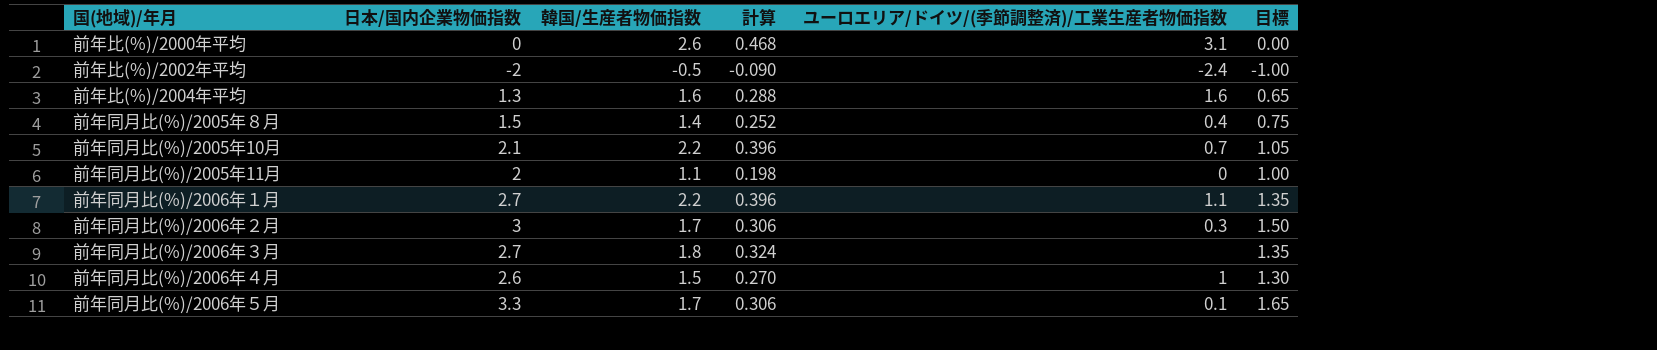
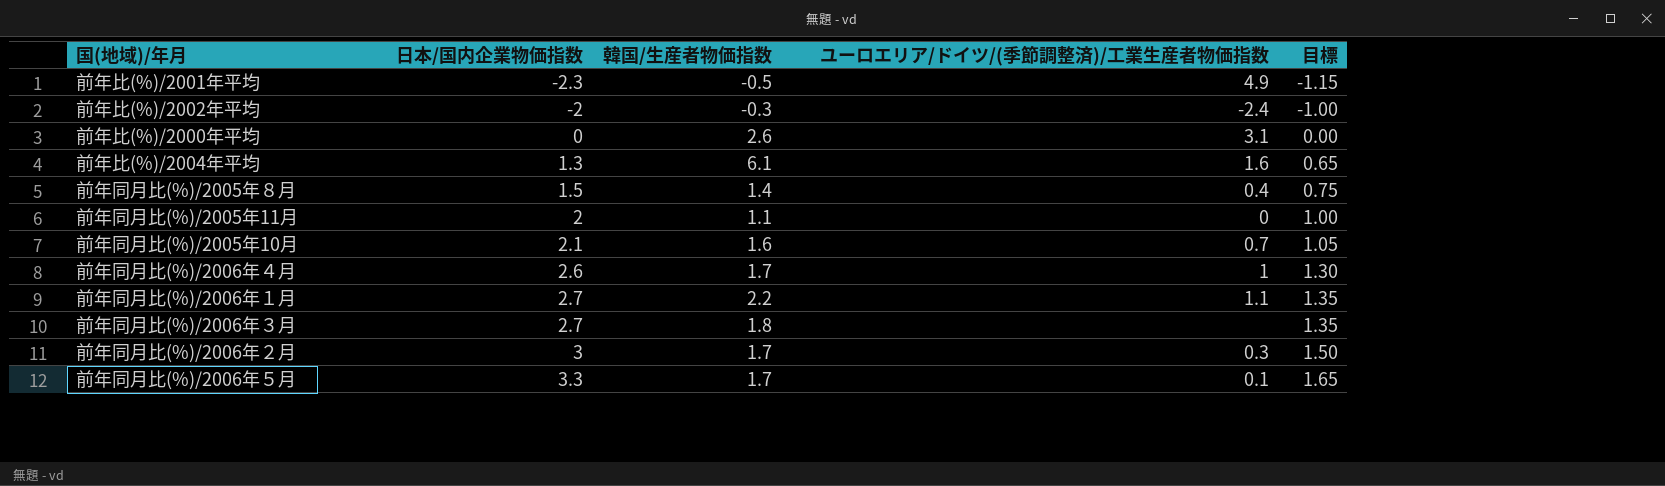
row order: none -> 日本/国内企業物価指数 ascending
column 計算 | formula: [韓国/生産者物価指数] * 0.18 -> none
row 前年比(%)/2001年平均: none -> -2.3 | -0.5 | 4.9 | -1.15
前年比(%)/2002年平均 | 韓国/生産者物価指数: -0.5 -> -0.3
前年比(%)/2004年平均 | 韓国/生産者物価指数: 1.6 -> 6.1
前年同月比(%)/2005年10月 | 韓国/生産者物価指数: 2.2 -> 1.6
前年同月比(%)/2006年４月 | 韓国/生産者物価指数: 1.5 -> 1.7

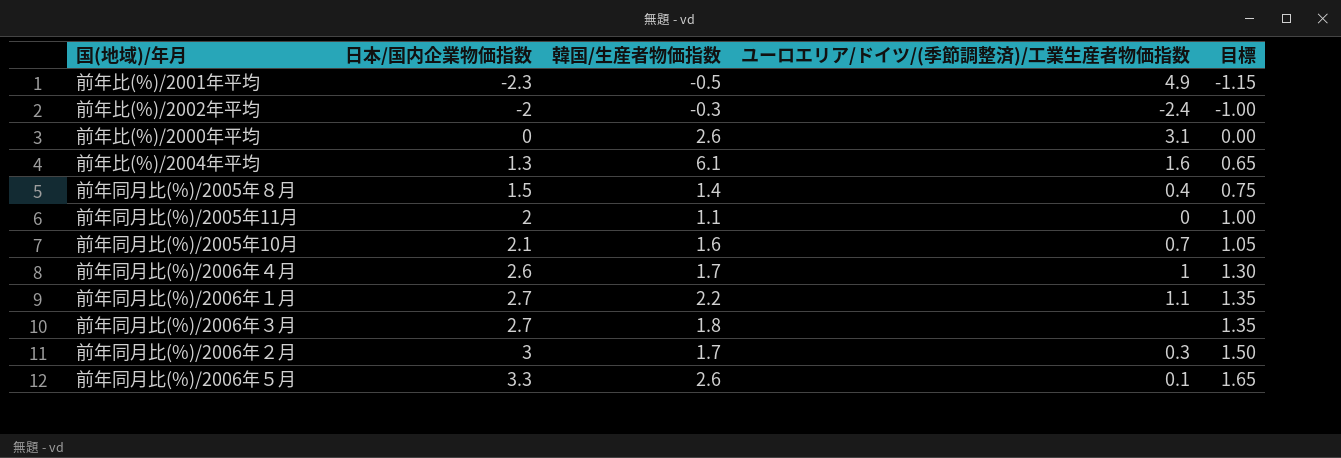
前年同月比(%)/2006年５月 | 韓国/生産者物価指数: 1.7 -> 2.6

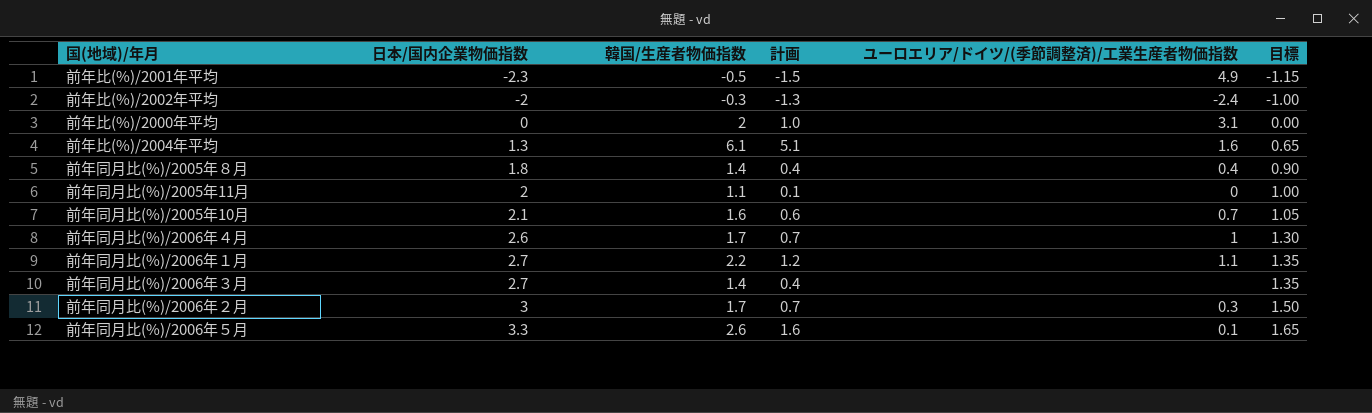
column 計画 | formula: none -> [韓国/生産者物価指数] - 1
前年比(%)/2000年平均 | 韓国/生産者物価指数: 2.6 -> 2
前年同月比(%)/2005年８月 | 日本/国内企業物価指数: 1.5 -> 1.8
前年同月比(%)/2005年８月 | 目標: 0.75 -> 0.90
前年同月比(%)/2006年３月 | 韓国/生産者物価指数: 1.8 -> 1.4

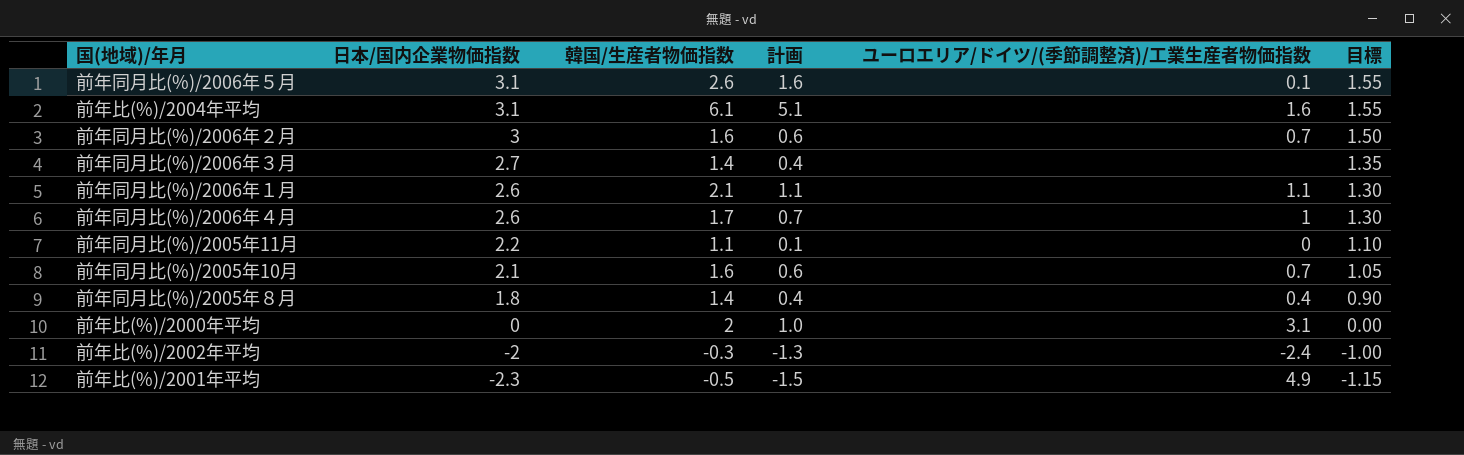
row order: 日本/国内企業物価指数 ascending -> 日本/国内企業物価指数 descending
前年同月比(%)/2006年５月 | 日本/国内企業物価指数: 3.3 -> 3.1
前年同月比(%)/2006年５月 | 目標: 1.65 -> 1.55
前年比(%)/2004年平均 | 日本/国内企業物価指数: 1.3 -> 3.1
前年比(%)/2004年平均 | 目標: 0.65 -> 1.55
前年同月比(%)/2006年２月 | 韓国/生産者物価指数: 1.7 -> 1.6
前年同月比(%)/2006年２月 | 計画: 0.7 -> 0.6
前年同月比(%)/2006年２月 | ユーロエリア/ドイツ/(季節調整済)/工業生産者物価指数: 0.3 -> 0.7
前年同月比(%)/2006年１月 | 日本/国内企業物価指数: 2.7 -> 2.6
前年同月比(%)/2006年１月 | 韓国/生産者物価指数: 2.2 -> 2.1
前年同月比(%)/2006年１月 | 計画: 1.2 -> 1.1
前年同月比(%)/2006年１月 | 目標: 1.35 -> 1.30
前年同月比(%)/2005年11月 | 日本/国内企業物価指数: 2 -> 2.2
前年同月比(%)/2005年11月 | 目標: 1.00 -> 1.10

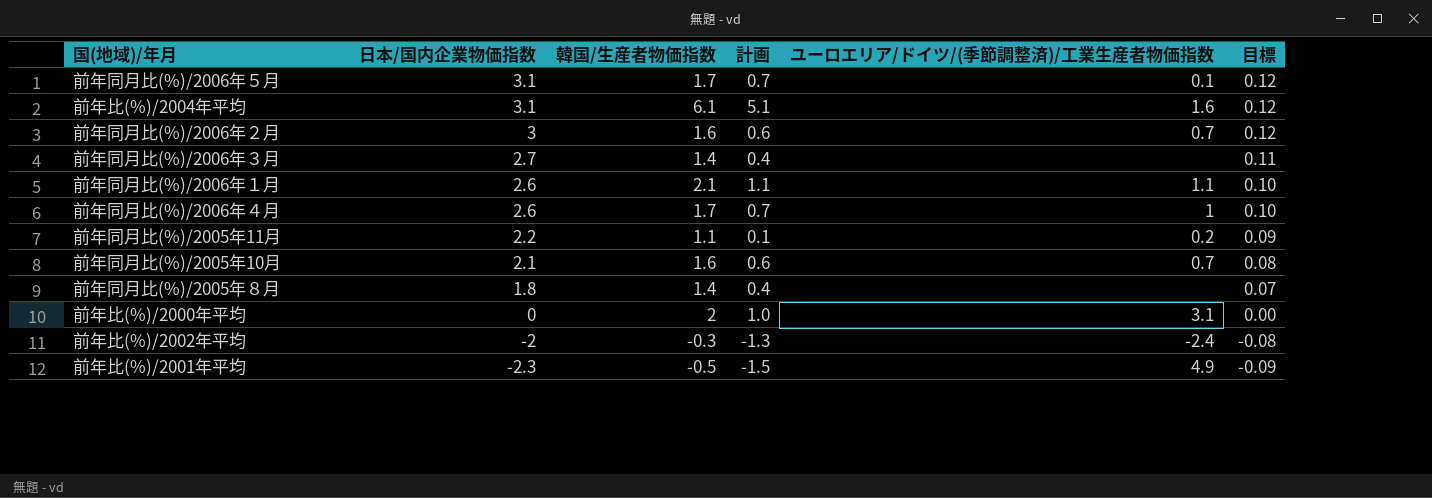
column 目標 | formula: [日本/国内企業物価指数] * 0.5 -> [日本/国内企業物価指数] * 0.04
前年同月比(%)/2006年５月 | 韓国/生産者物価指数: 2.6 -> 1.7
前年同月比(%)/2006年５月 | 計画: 1.6 -> 0.7
前年同月比(%)/2005年11月 | ユーロエリア/ドイツ/(季節調整済)/工業生産者物価指数: 0 -> 0.2
前年同月比(%)/2005年８月 | ユーロエリア/ドイツ/(季節調整済)/工業生産者物価指数: 0.4 -> none

